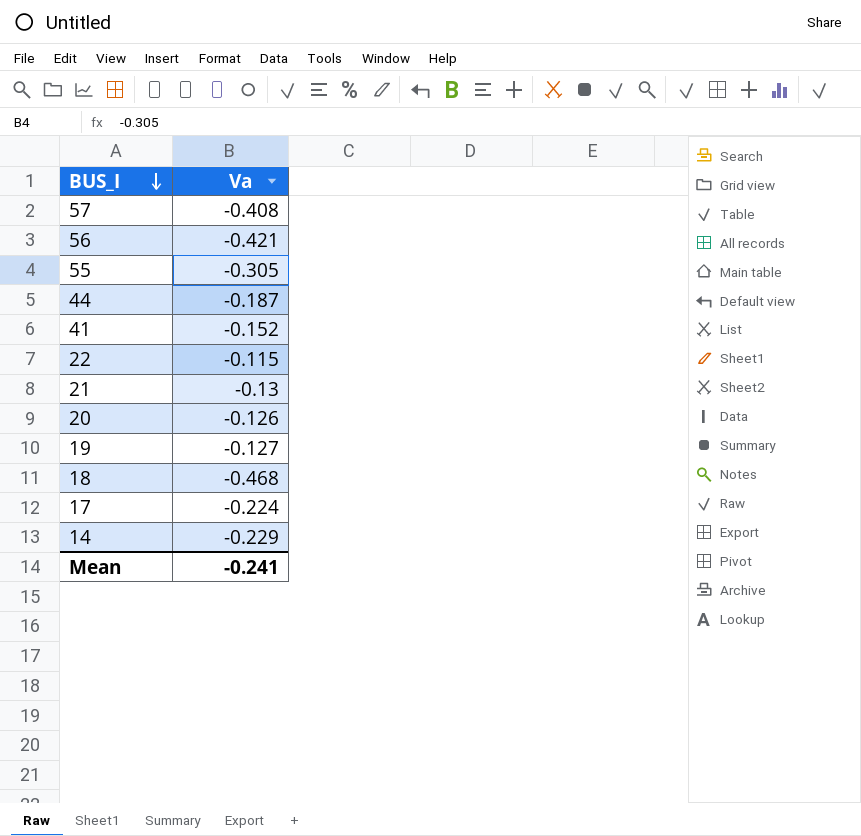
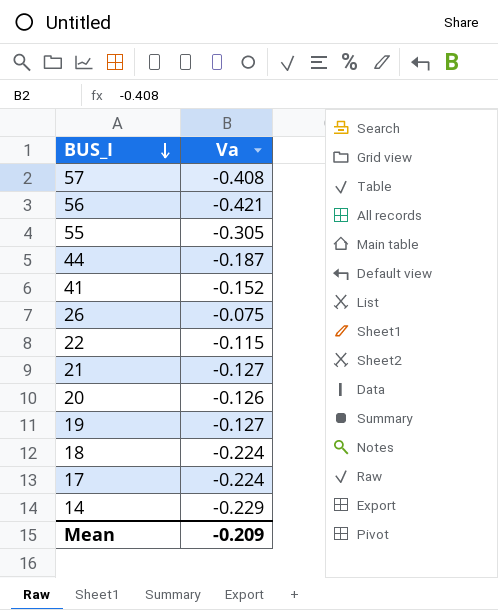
row 26: none -> -0.075
21 | Va: -0.13 -> -0.127
18 | Va: -0.468 -> -0.224
Mean | Va: -0.241 -> -0.209

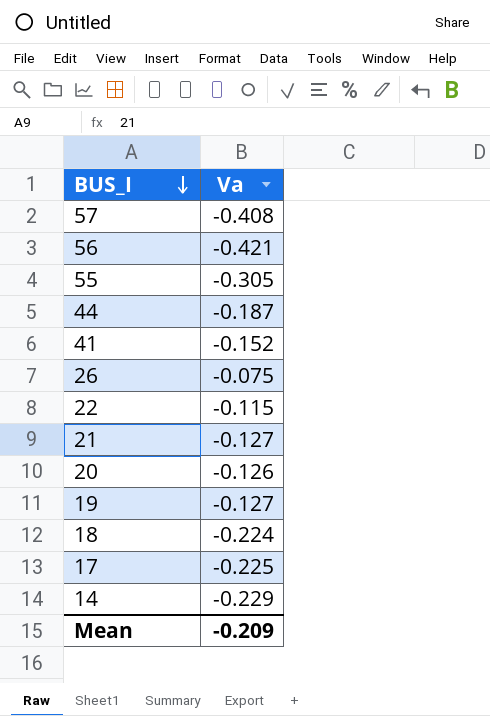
17 | Va: -0.224 -> -0.225

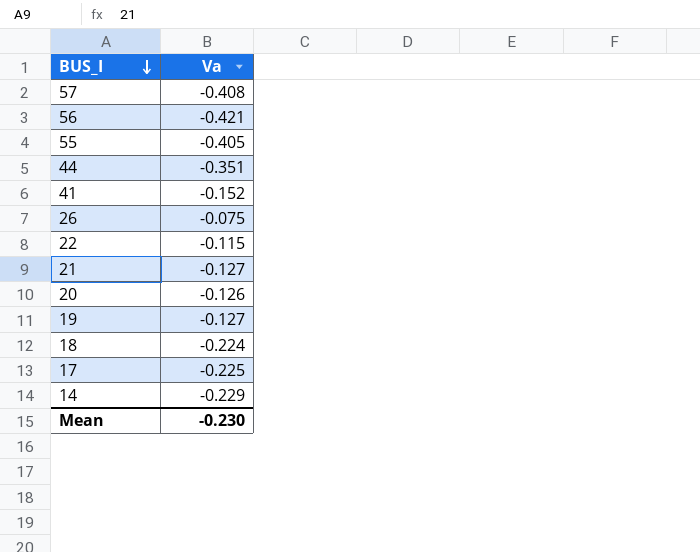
55 | Va: -0.305 -> -0.405
44 | Va: -0.187 -> -0.351
Mean | Va: -0.209 -> -0.230

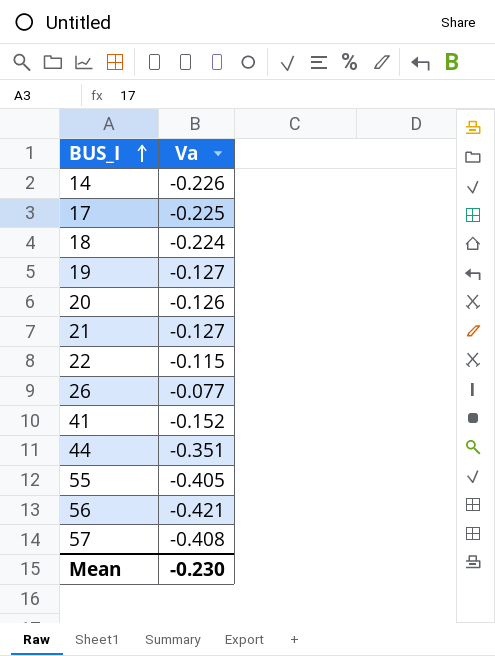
row order: BUS_I descending -> BUS_I ascending
14 | Va: -0.229 -> -0.226
26 | Va: -0.075 -> -0.077

